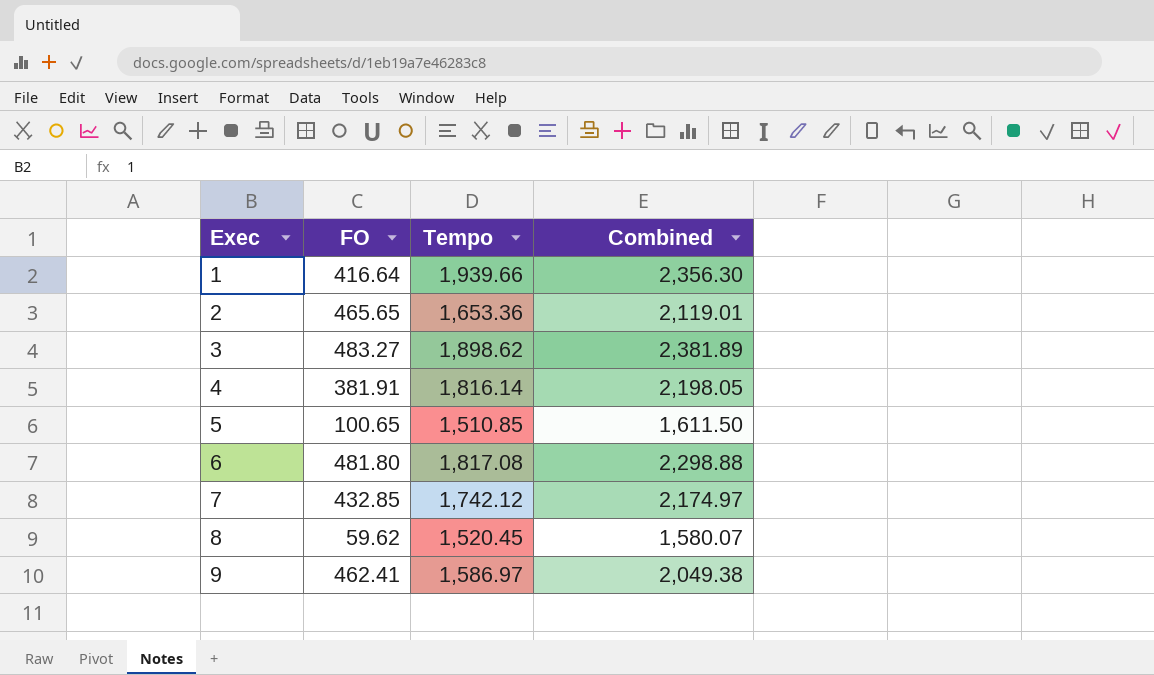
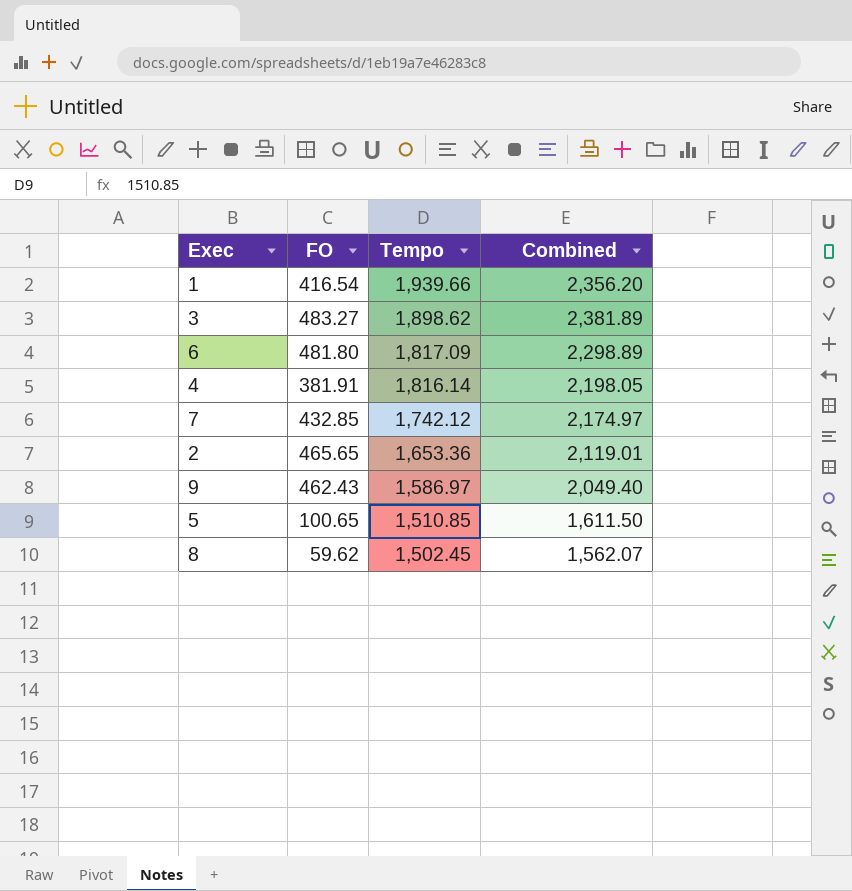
row order: Exec ascending -> Tempo descending
1 | FO: 416.64 -> 416.54
1 | Combined: 2,356.30 -> 2,356.20
6 | Tempo: 1,817.08 -> 1,817.09
6 | Combined: 2,298.88 -> 2,298.89
9 | FO: 462.41 -> 462.43
9 | Combined: 2,049.38 -> 2,049.40
8 | Tempo: 1,520.45 -> 1,502.45
8 | Combined: 1,580.07 -> 1,562.07

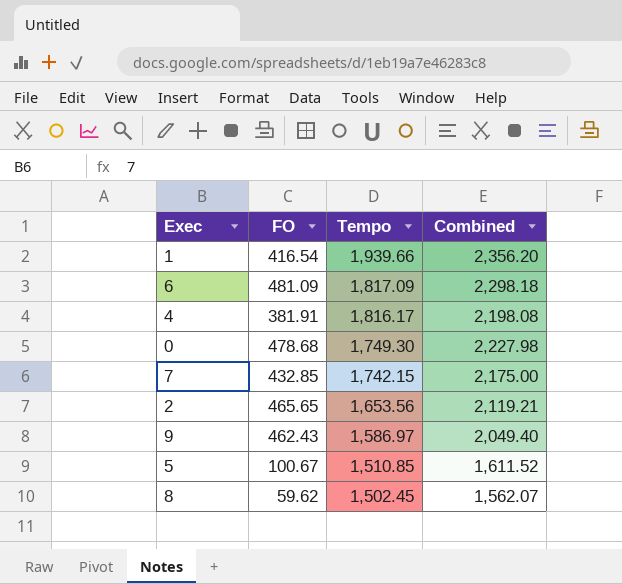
row 3: 483.27 | 1,898.62 | 2,381.89 -> none
6 | FO: 481.80 -> 481.09
6 | Combined: 2,298.89 -> 2,298.18
4 | Tempo: 1,816.14 -> 1,816.17
4 | Combined: 2,198.05 -> 2,198.08
row 0: none -> 478.68 | 1,749.30 | 2,227.98
7 | Tempo: 1,742.12 -> 1,742.15
7 | Combined: 2,174.97 -> 2,175.00
2 | Tempo: 1,653.36 -> 1,653.56
2 | Combined: 2,119.01 -> 2,119.21
5 | FO: 100.65 -> 100.67
5 | Combined: 1,611.50 -> 1,611.52

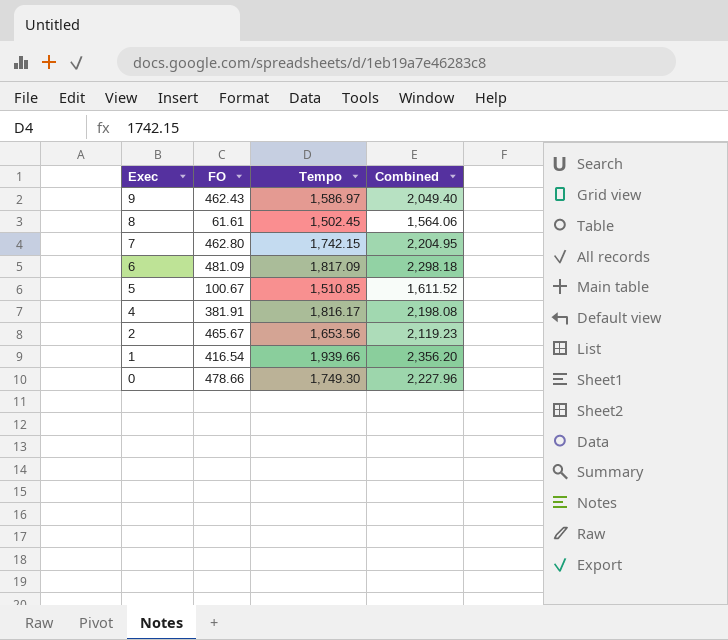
row order: Tempo descending -> Exec descending
8 | FO: 59.62 -> 61.61
8 | Combined: 1,562.07 -> 1,564.06
7 | FO: 432.85 -> 462.80
7 | Combined: 2,175.00 -> 2,204.95
2 | FO: 465.65 -> 465.67
2 | Combined: 2,119.21 -> 2,119.23
0 | FO: 478.68 -> 478.66
0 | Combined: 2,227.98 -> 2,227.96

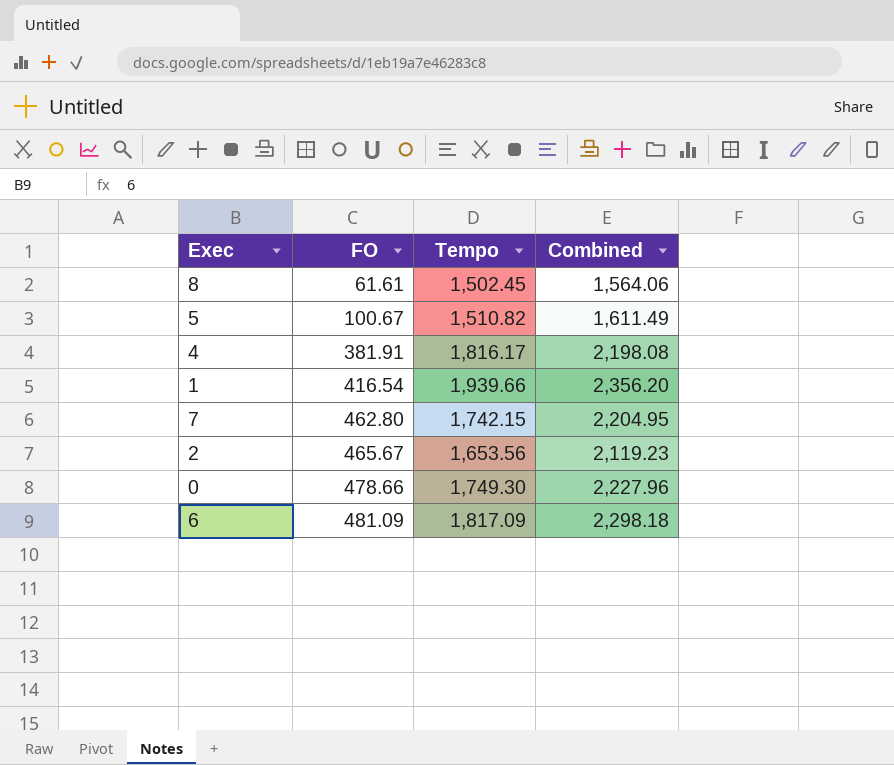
row order: Exec descending -> FO ascending
row 9: 462.43 | 1,586.97 | 2,049.40 -> none
5 | Tempo: 1,510.85 -> 1,510.82
5 | Combined: 1,611.52 -> 1,611.49

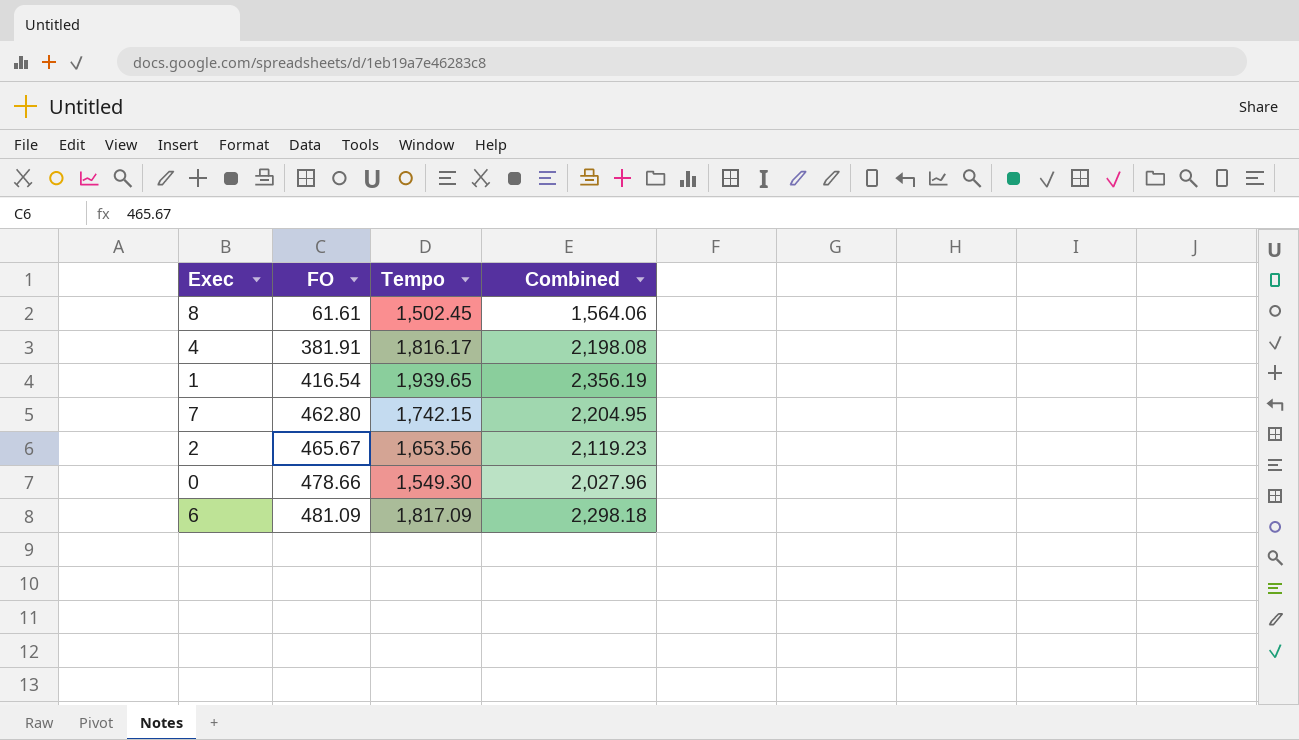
row 5: 100.67 | 1,510.82 | 1,611.49 -> none
1 | Tempo: 1,939.66 -> 1,939.65
1 | Combined: 2,356.20 -> 2,356.19
0 | Tempo: 1,749.30 -> 1,549.30
0 | Combined: 2,227.96 -> 2,027.96

